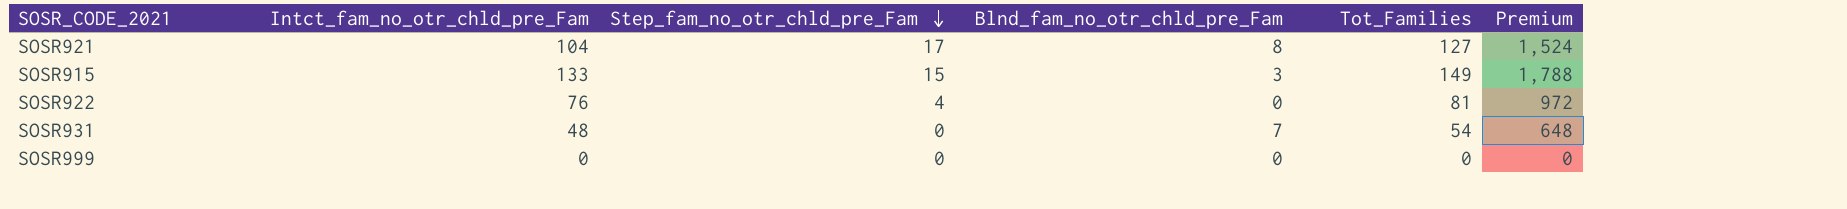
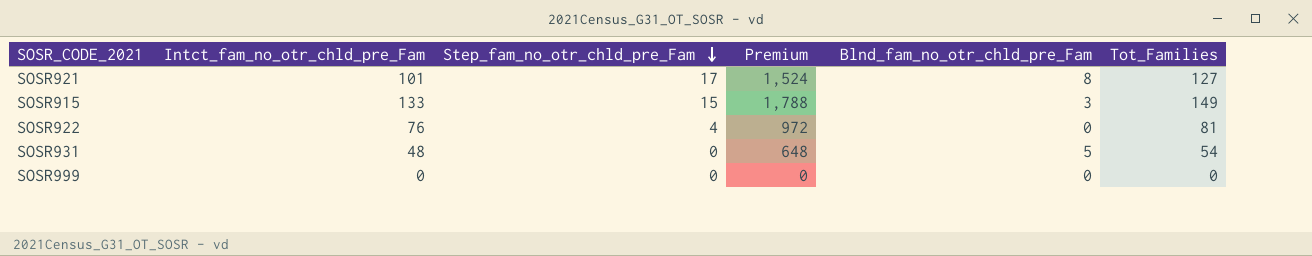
column Premium | position: 6 -> 4
SOSR921 | Intct_fam_no_otr_chld_pre_Fam: 104 -> 101
SOSR931 | Blnd_fam_no_otr_chld_pre_Fam: 7 -> 5

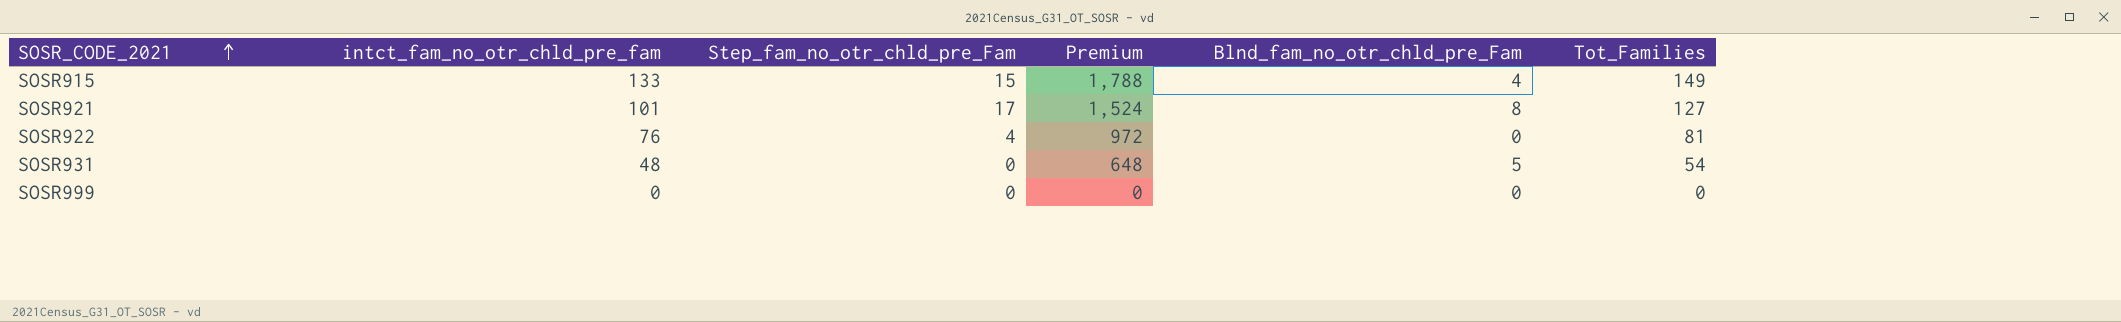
row order: Step_fam_no_otr_chld_pre_Fam descending -> SOSR_CODE_2021 ascending
column name: Intct_fam_no_otr_chld_pre_Fam -> intct_fam_no_otr_chld_pre_fam
SOSR915 | Blnd_fam_no_otr_chld_pre_Fam: 3 -> 4

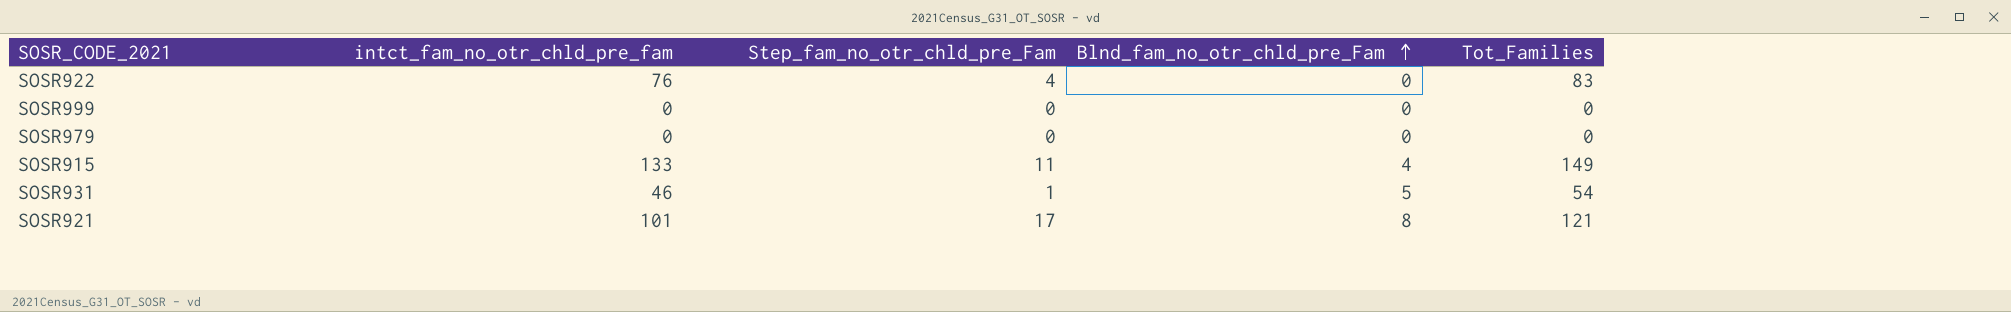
row order: SOSR_CODE_2021 ascending -> Blnd_fam_no_otr_chld_pre_Fam ascending
column Premium | formula: [Tot_Families] * 12 -> none
SOSR922 | Tot_Families: 81 -> 83
row SOSR979: none -> 0 | 0 | 0 | 0
SOSR915 | Step_fam_no_otr_chld_pre_Fam: 15 -> 11
SOSR931 | intct_fam_no_otr_chld_pre_fam: 48 -> 46
SOSR931 | Step_fam_no_otr_chld_pre_Fam: 0 -> 1
SOSR921 | Tot_Families: 127 -> 121

